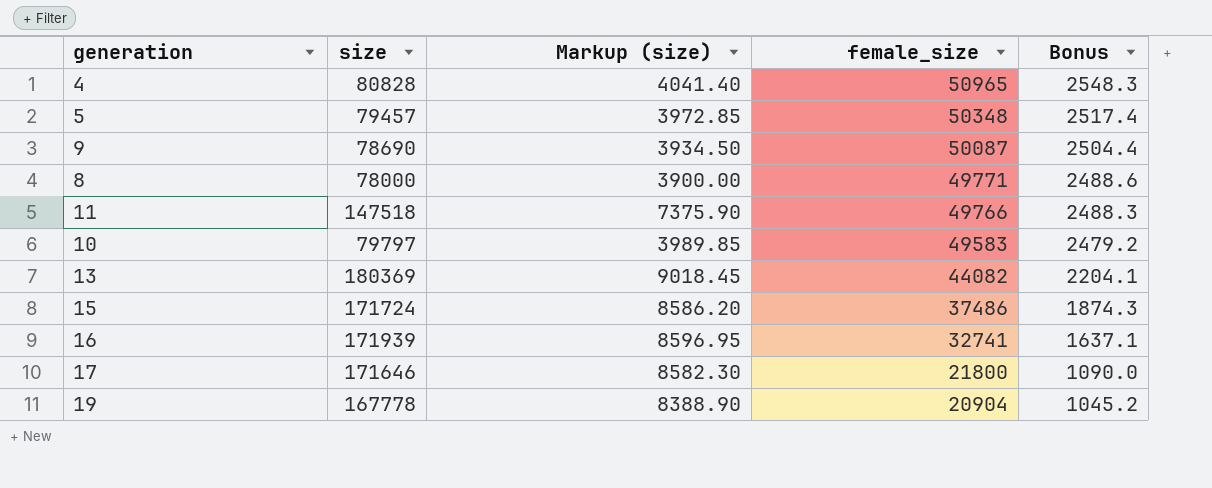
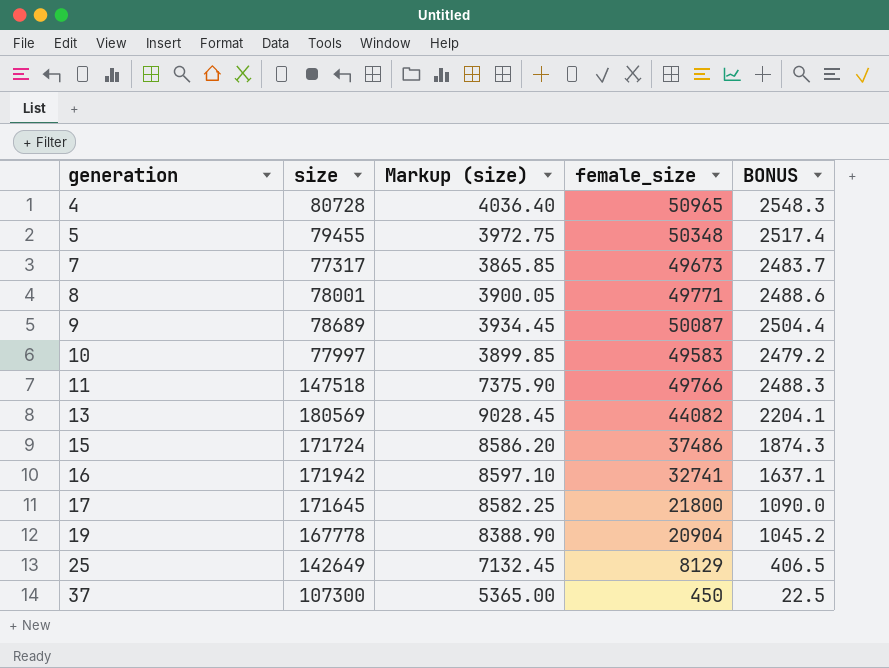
row order: female_size descending -> generation ascending
column name: Bonus -> BONUS
4 | size: 80828 -> 80728
4 | Markup (size): 4041.40 -> 4036.40
5 | size: 79457 -> 79455
5 | Markup (size): 3972.85 -> 3972.75
row 7: none -> 77317 | 3865.85 | 49673 | 2483.7
8 | size: 78000 -> 78001
8 | Markup (size): 3900.00 -> 3900.05
9 | size: 78690 -> 78689
9 | Markup (size): 3934.50 -> 3934.45
10 | size: 79797 -> 77997
10 | Markup (size): 3989.85 -> 3899.85
13 | size: 180369 -> 180569
13 | Markup (size): 9018.45 -> 9028.45
16 | size: 171939 -> 171942
16 | Markup (size): 8596.95 -> 8597.10
17 | size: 171646 -> 171645
17 | Markup (size): 8582.30 -> 8582.25
row 25: none -> 142649 | 7132.45 | 8129 | 406.5
row 37: none -> 107300 | 5365.00 | 450 | 22.5

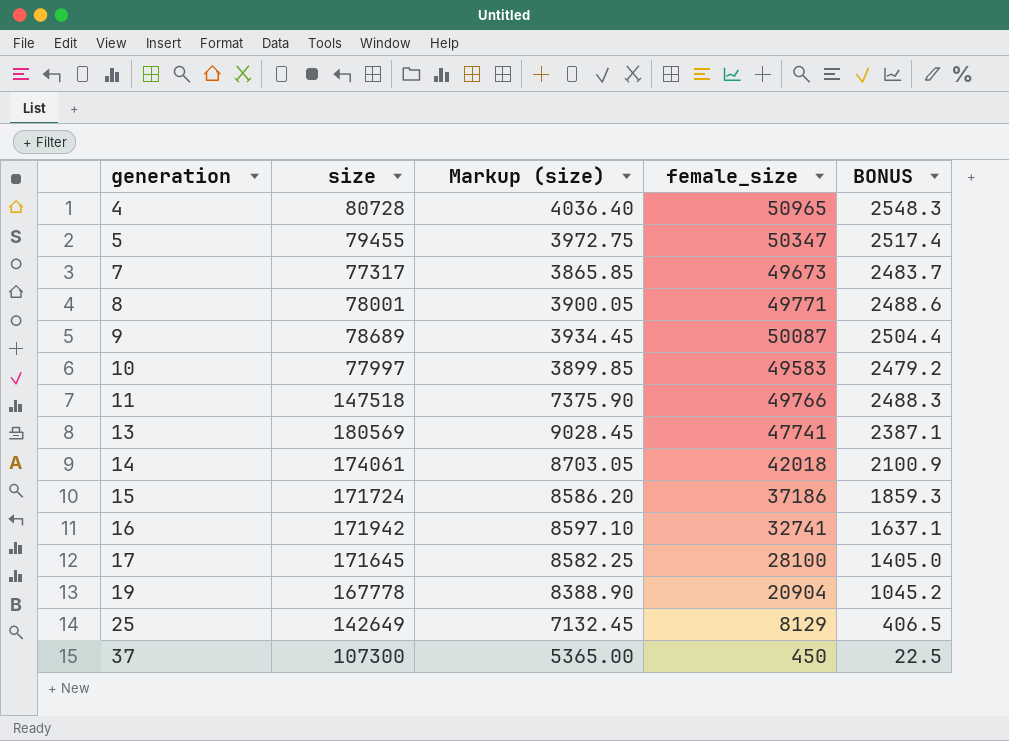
5 | female_size: 50348 -> 50347
13 | female_size: 44082 -> 47741
13 | BONUS: 2204.1 -> 2387.1
row 14: none -> 174061 | 8703.05 | 42018 | 2100.9
15 | female_size: 37486 -> 37186
15 | BONUS: 1874.3 -> 1859.3
17 | female_size: 21800 -> 28100
17 | BONUS: 1090.0 -> 1405.0

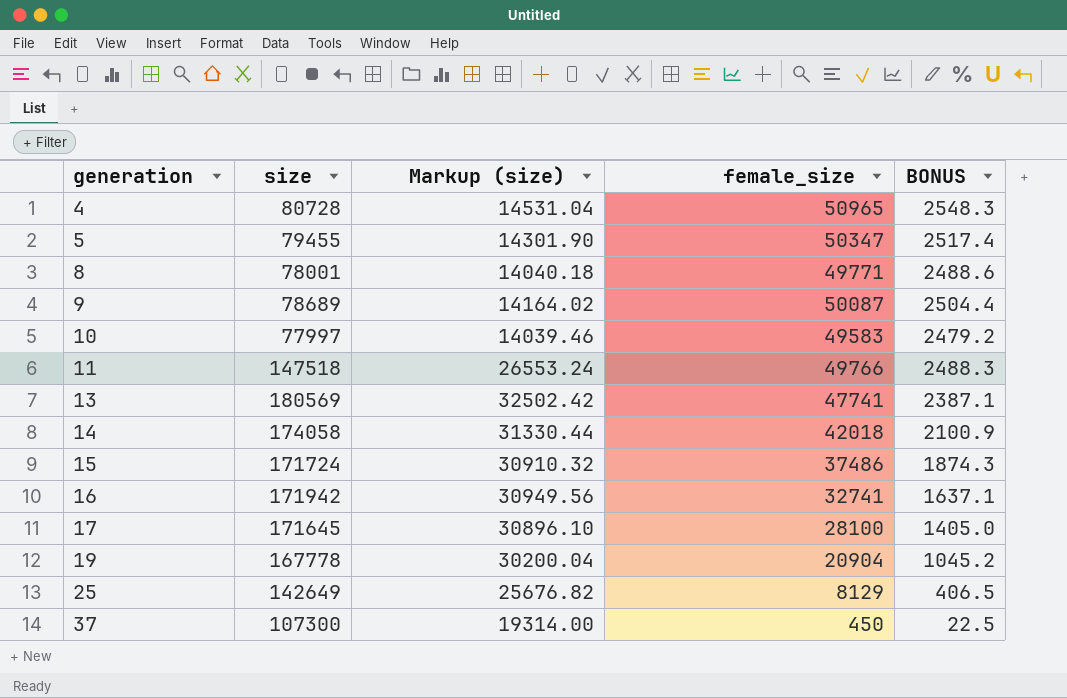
column Markup (size) | formula: [size] * 0.05 -> [size] * 0.18
row 7: 77317 | 3865.85 | 49673 | 2483.7 -> none
14 | size: 174061 -> 174058
15 | female_size: 37186 -> 37486
15 | BONUS: 1859.3 -> 1874.3

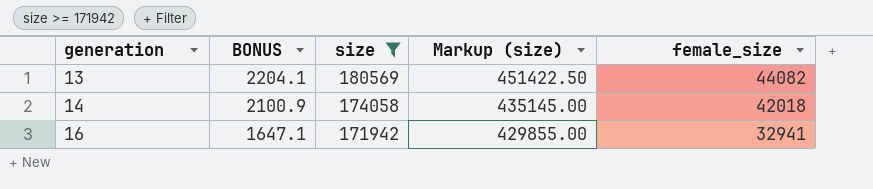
filter: none -> size >= 171942
column BONUS | position: 5 -> 2
column Markup (size) | formula: [size] * 0.18 -> [size] * 2.5
13 | BONUS: 2387.1 -> 2204.1
13 | female_size: 47741 -> 44082
16 | BONUS: 1637.1 -> 1647.1
16 | female_size: 32741 -> 32941

